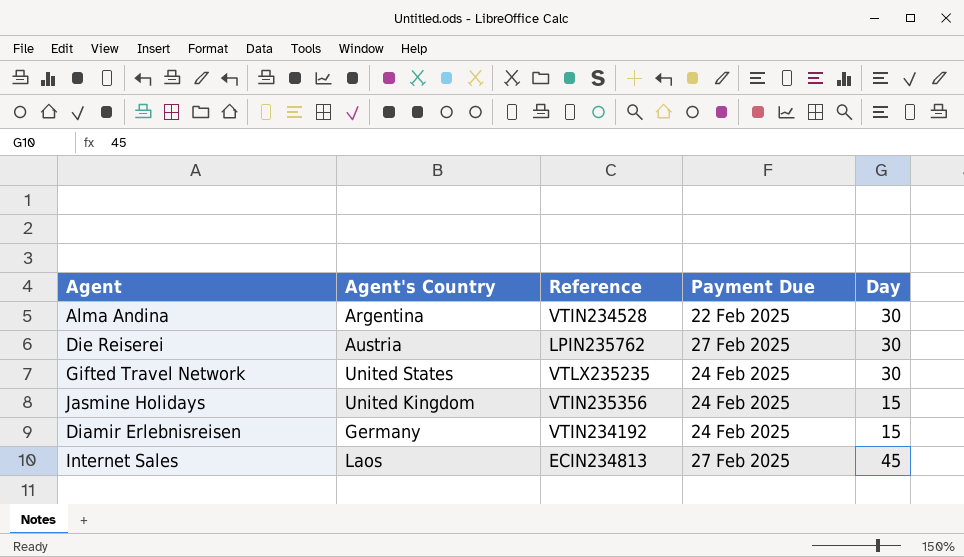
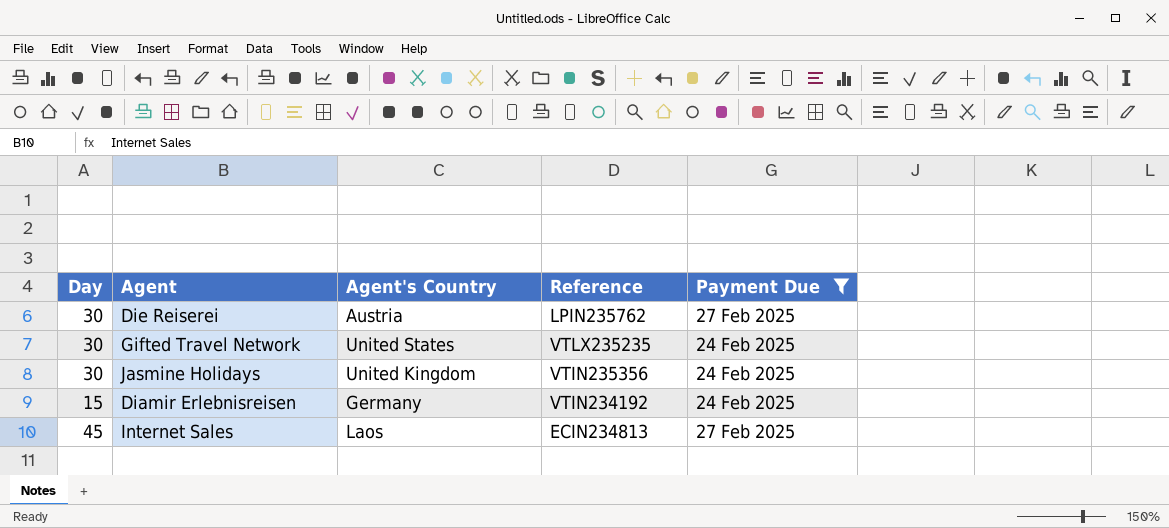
filter: none -> Payment Due != 22 Feb 2025
column Day | position: 5 -> 1
Jasmine Holidays | Day: 15 -> 30

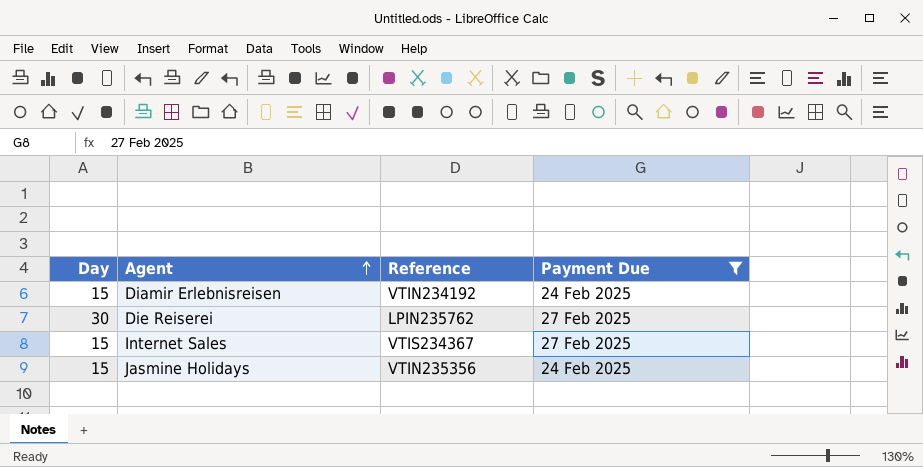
row order: none -> Agent ascending
column Agent's Country | position: 3 -> none
row Gifted Travel Network: 30 | United States | VTLX235235 | 24 Feb 2025 -> none
Internet Sales | Day: 45 -> 15
Internet Sales | Reference: ECIN234813 -> VTIS234367
Jasmine Holidays | Day: 30 -> 15

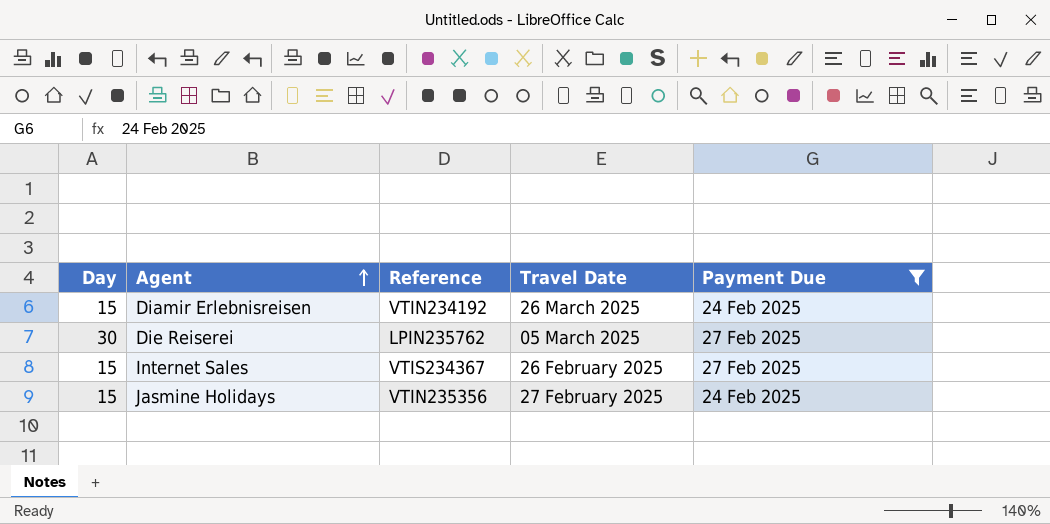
column Travel Date | position: none -> 4

